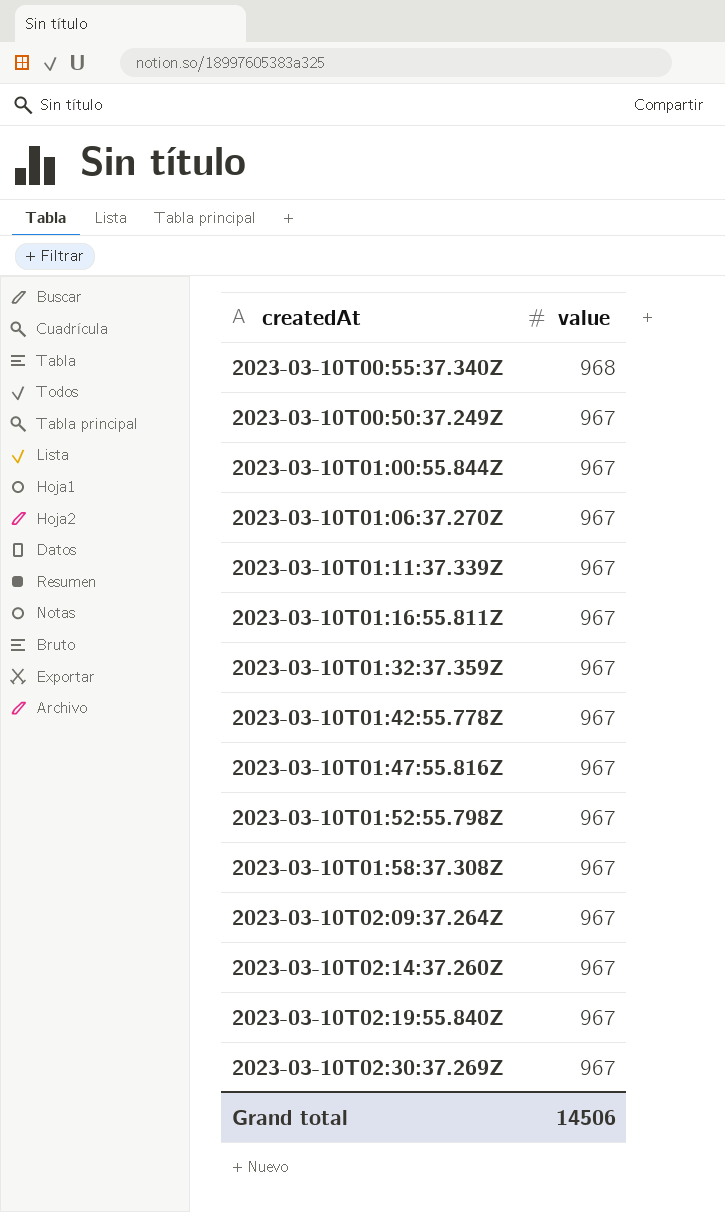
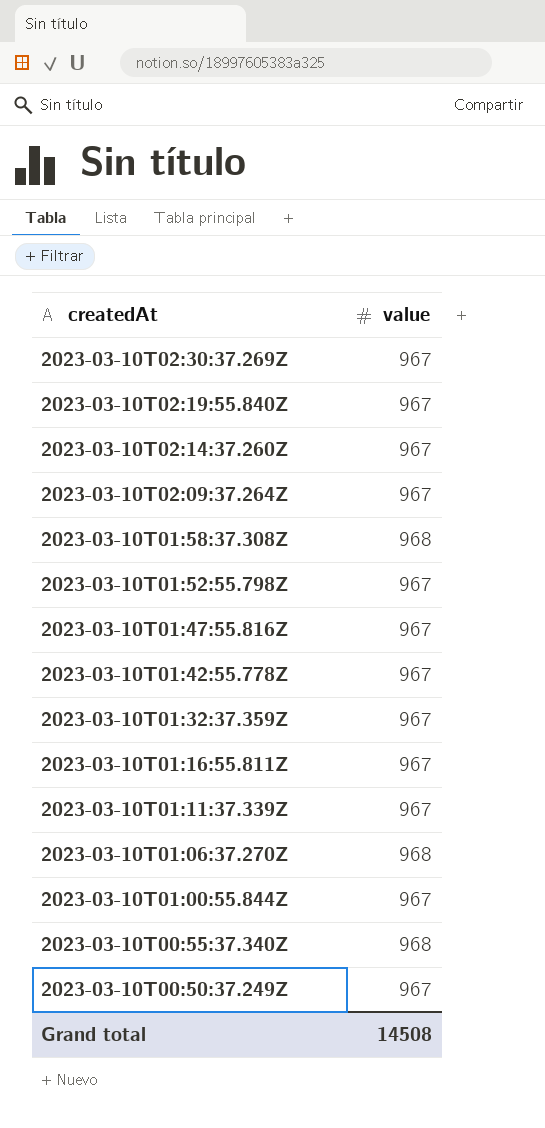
row order: value descending -> createdAt descending
2023-03-10T01:58:37.308Z | value: 967 -> 968
2023-03-10T01:06:37.270Z | value: 967 -> 968
Grand total | value: 14506 -> 14508

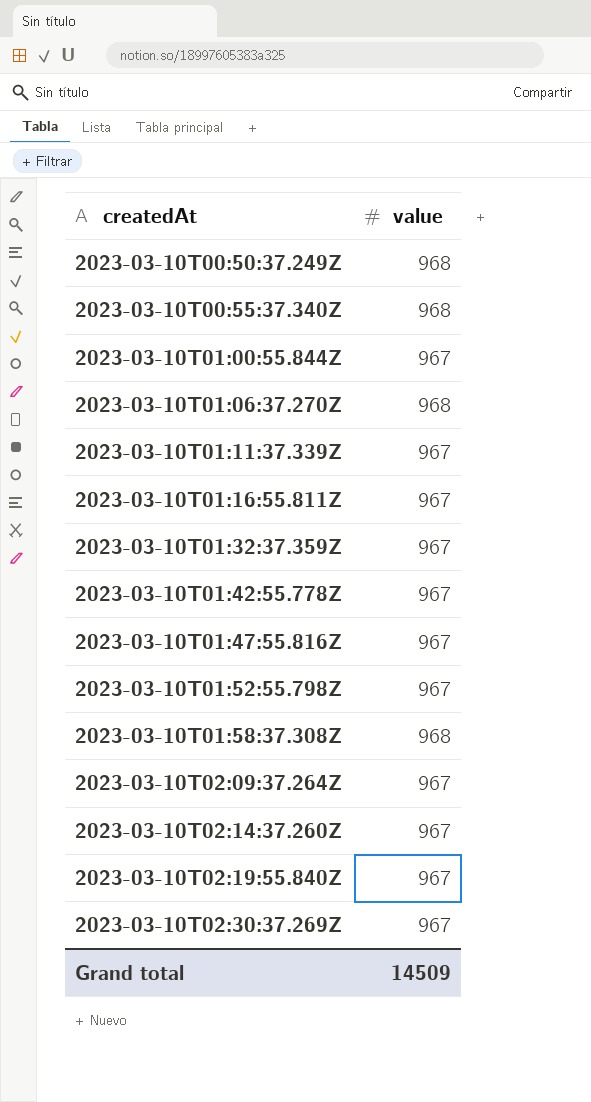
row order: createdAt descending -> createdAt ascending
2023-03-10T00:50:37.249Z | value: 967 -> 968
Grand total | value: 14508 -> 14509

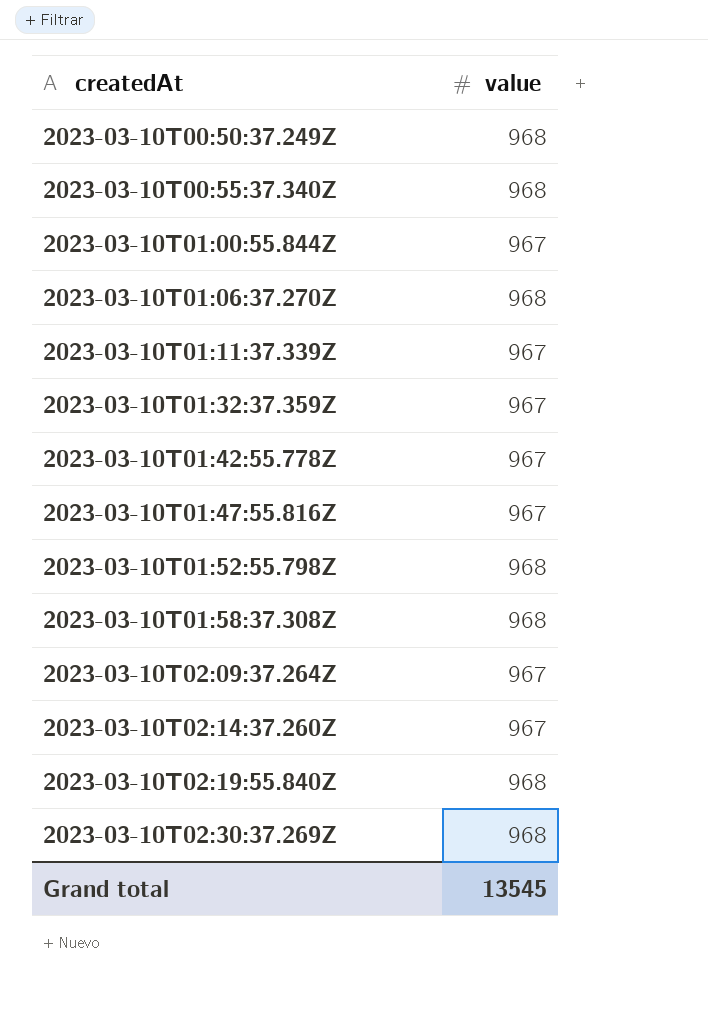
row 2023-03-10T01:16:55.811Z: 967 -> none
2023-03-10T01:52:55.798Z | value: 967 -> 968
2023-03-10T02:19:55.840Z | value: 967 -> 968
2023-03-10T02:30:37.269Z | value: 967 -> 968
Grand total | value: 14509 -> 13545

